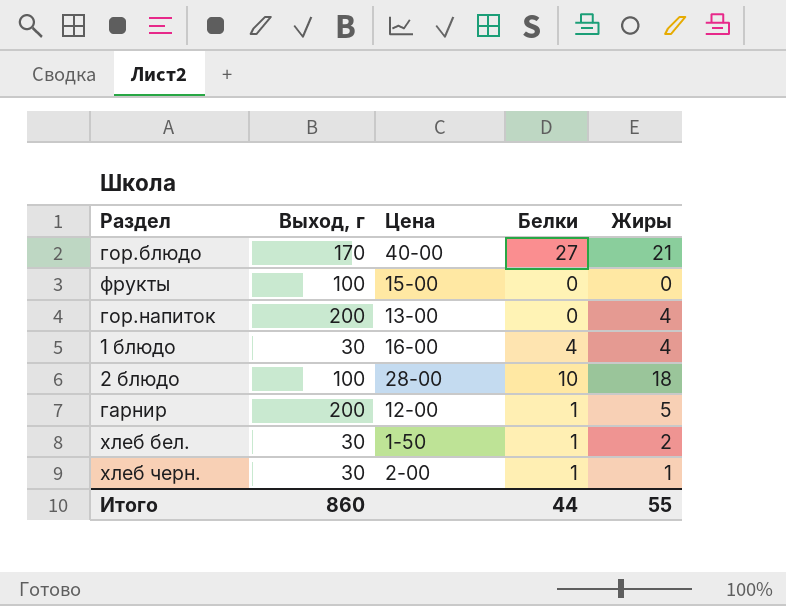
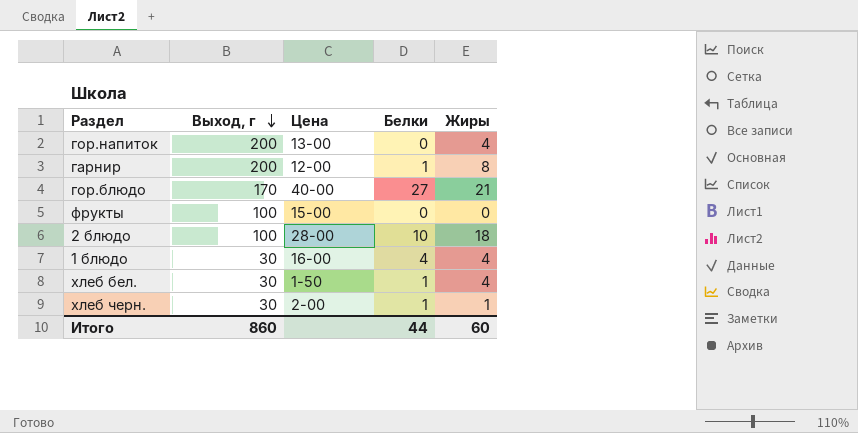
row order: none -> Выход, г descending
гарнир | Жиры: 5 -> 8
хлеб бел. | Жиры: 2 -> 4
Итого | Жиры: 55 -> 60

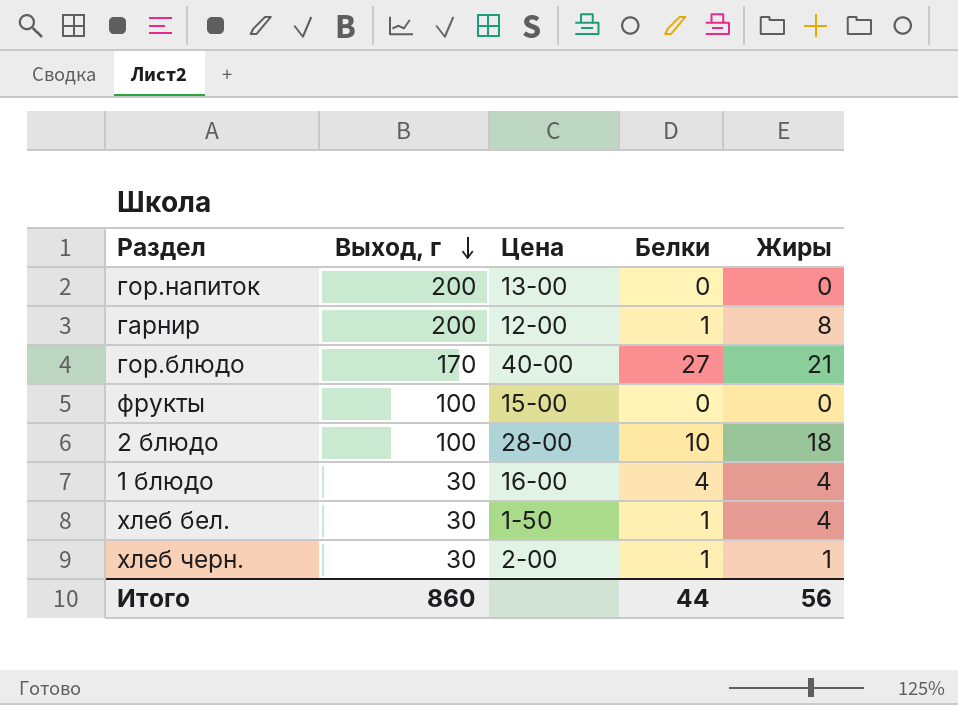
гор.напиток | Жиры: 4 -> 0
Итого | Жиры: 60 -> 56

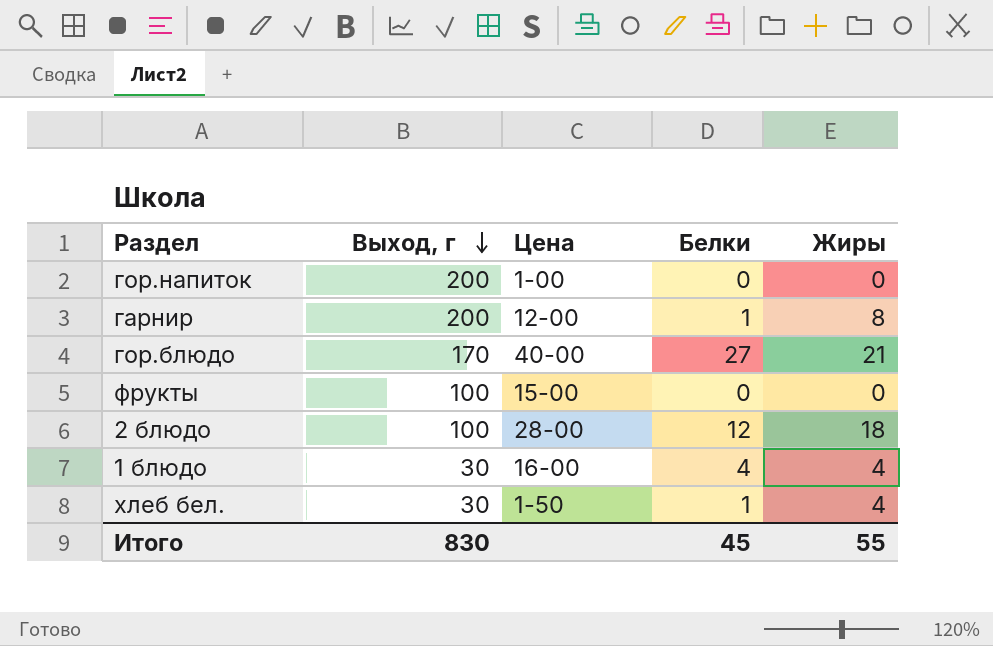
row хлеб черн.: 30 | 2-00 | 1 | 1 -> none
гор.напиток | Цена: 13-00 -> 1-00
2 блюдо | Белки: 10 -> 12
Итого | Выход, г: 860 -> 830
Итого | Белки: 44 -> 45
Итого | Жиры: 56 -> 55

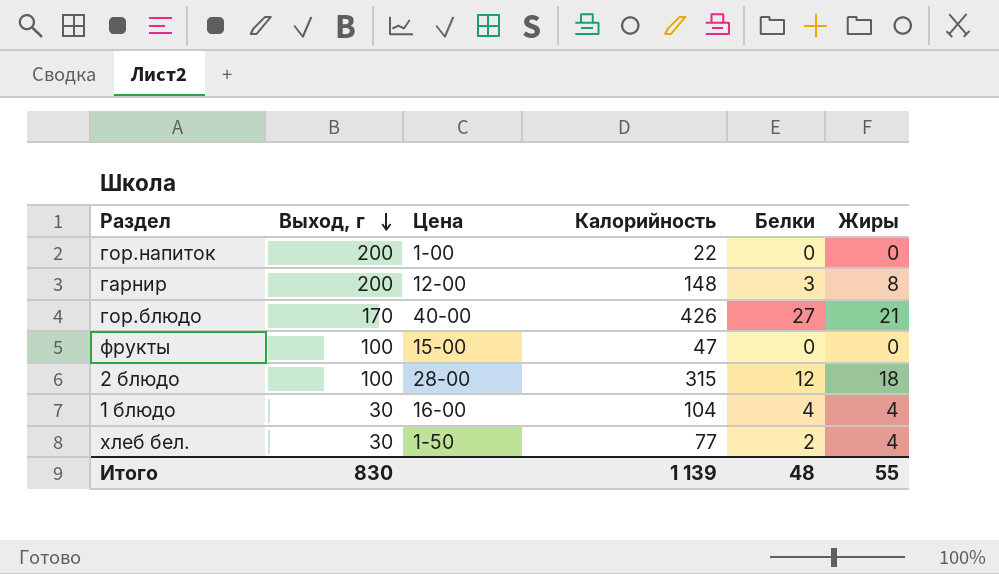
column Калорийность | position: none -> 4
гарнир | Белки: 1 -> 3
хлеб бел. | Белки: 1 -> 2
Итого | Белки: 45 -> 48

